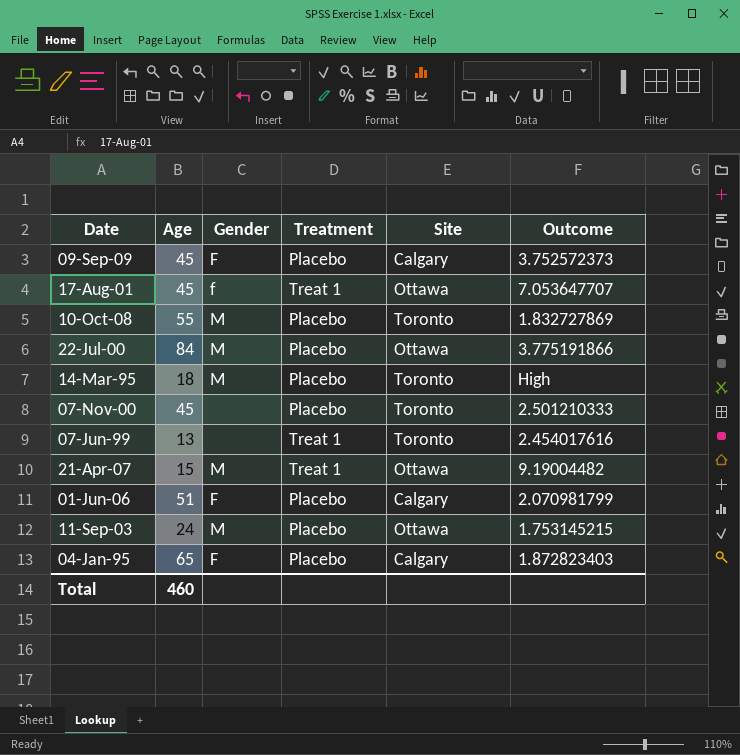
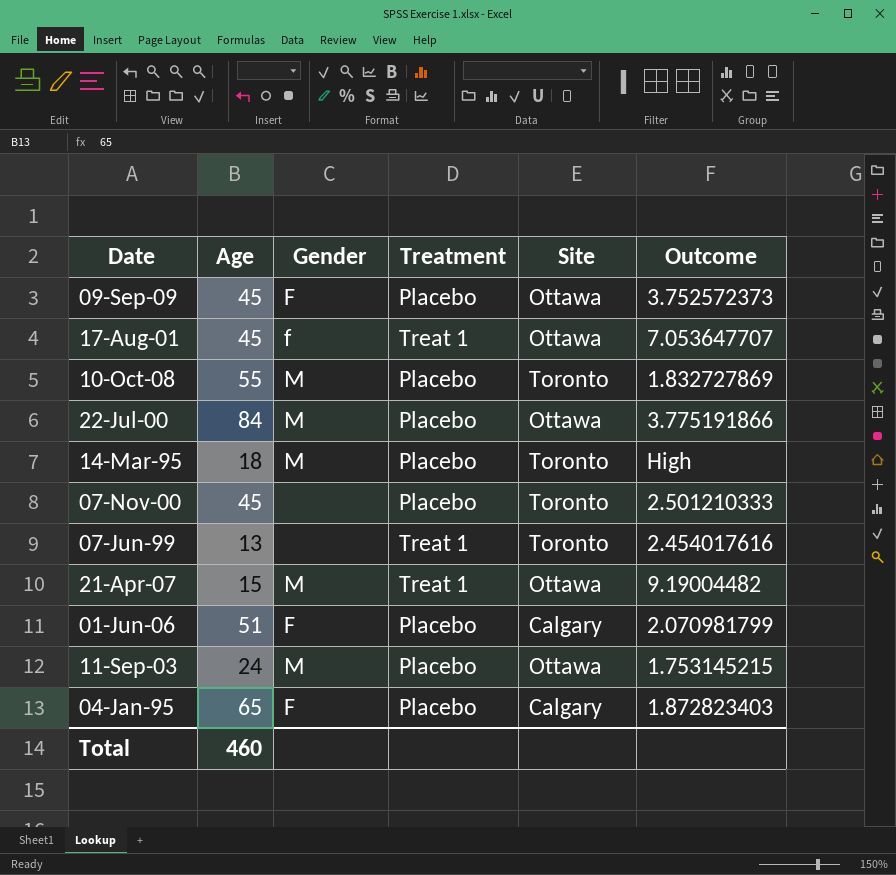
09-Sep-09 | Site: Calgary -> Ottawa

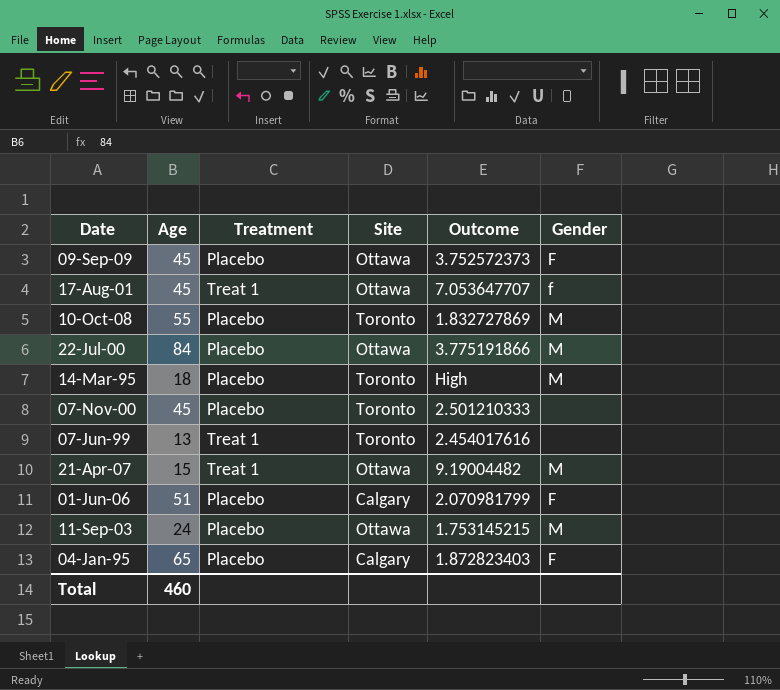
column Gender | position: 3 -> 6

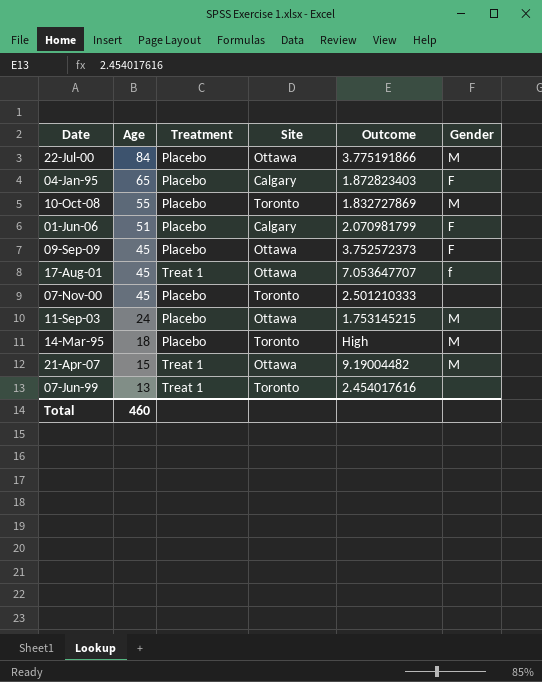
row order: none -> Age descending

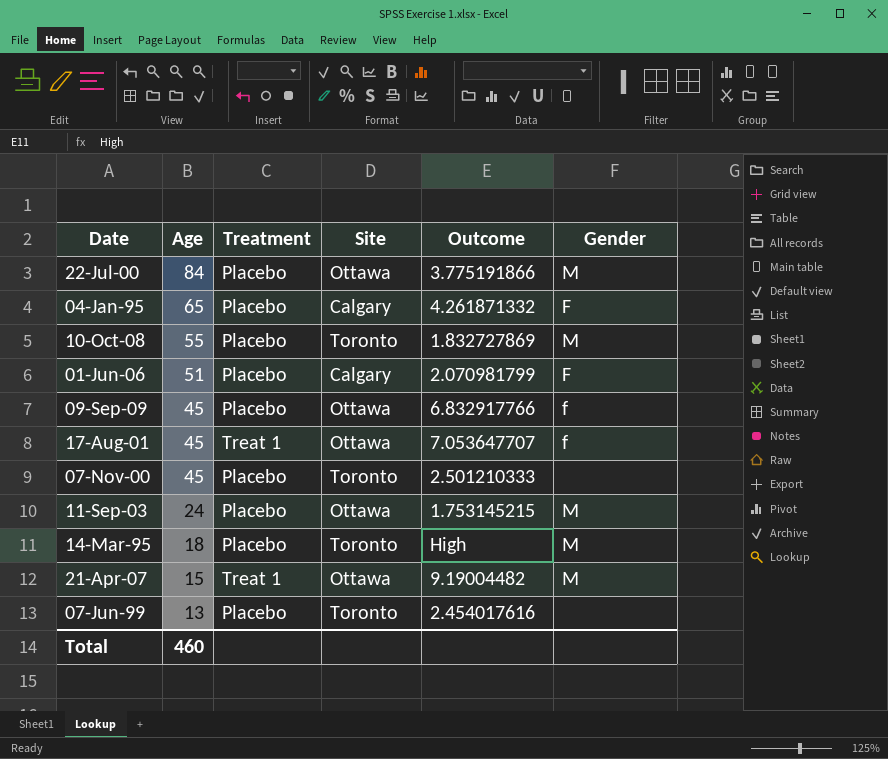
04-Jan-95 | Outcome: 1.872823403 -> 4.261871332
09-Sep-09 | Outcome: 3.752572373 -> 6.832917766
09-Sep-09 | Gender: F -> f
07-Jun-99 | Treatment: Treat 1 -> Placebo

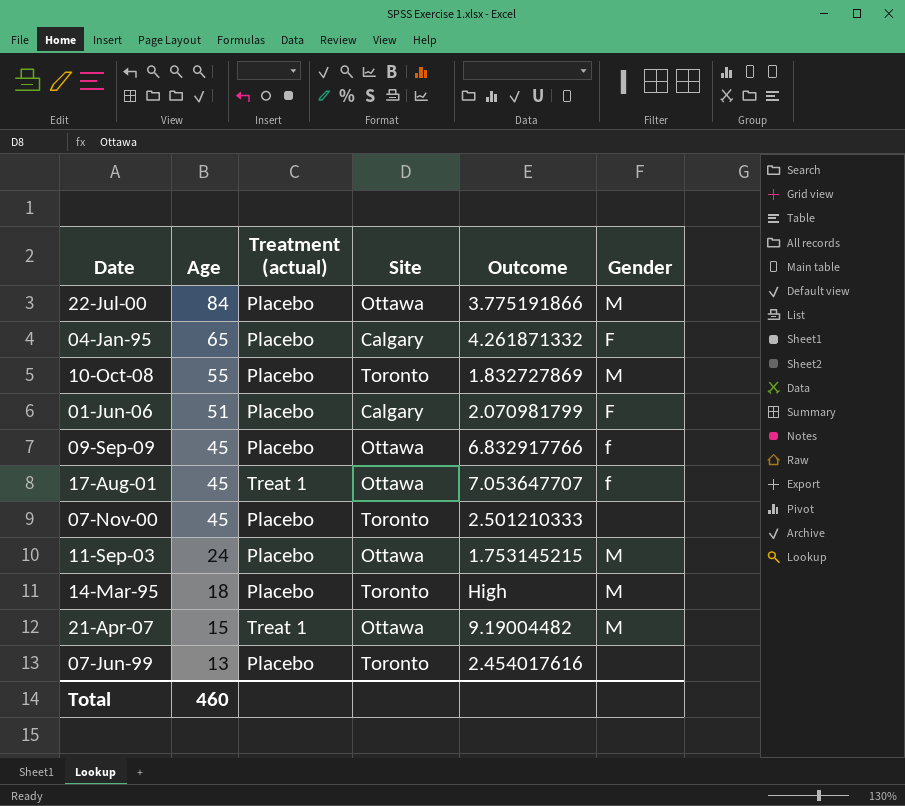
column name: Treatment -> Treatment (actual)

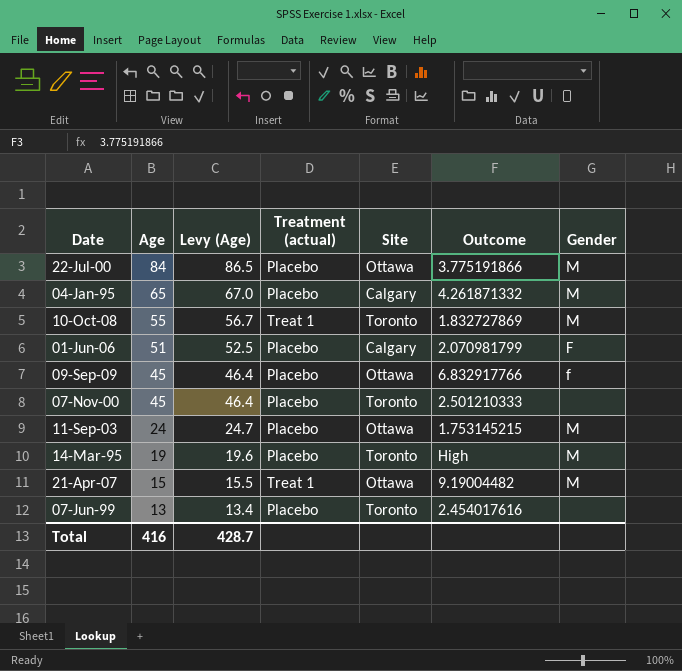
column Levy (Age) | formula: none -> [Age] * 1.03
row 17-Aug-01: 45 | Treat 1 | Ottawa | 7.053647707 | f -> none
04-Jan-95 | Gender: F -> M
10-Oct-08 | Treatment (actual): Placebo -> Treat 1
14-Mar-95 | Age: 18 -> 19
Total | Age: 460 -> 416

